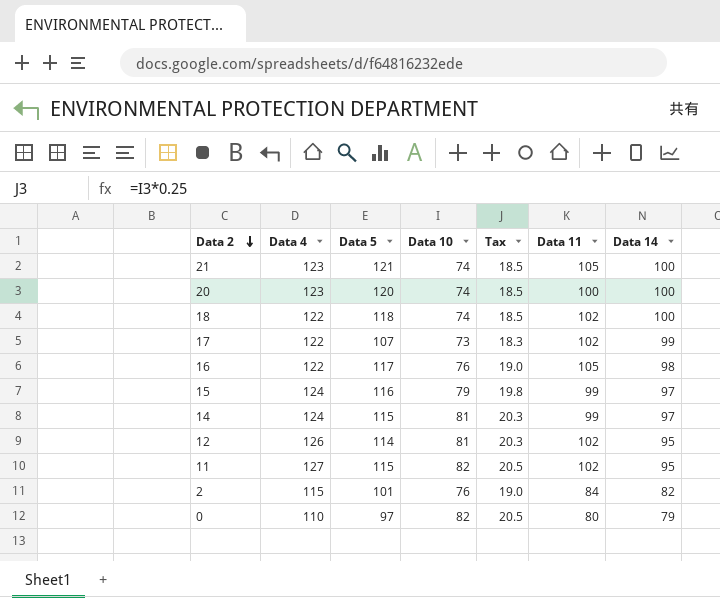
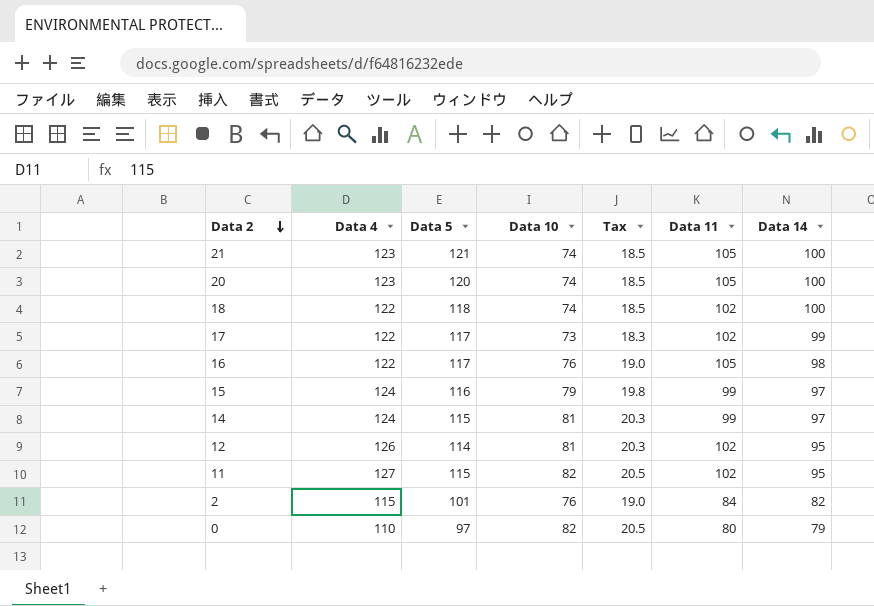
20 | Data 11: 100 -> 105
17 | Data 5: 107 -> 117

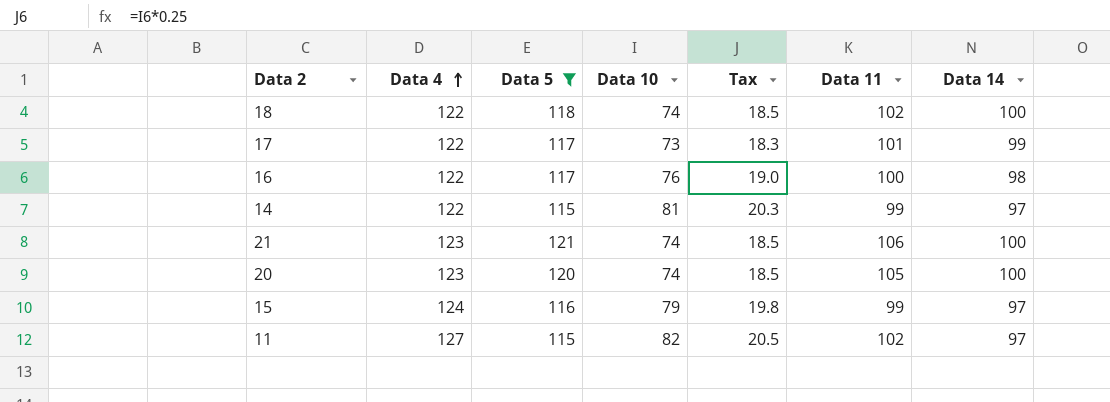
filter: none -> Data 5 >= 115
row order: Data 2 descending -> Data 4 ascending
17 | Data 11: 102 -> 101
16 | Data 11: 105 -> 100
14 | Data 4: 124 -> 122
21 | Data 11: 105 -> 106
11 | Data 14: 95 -> 97

